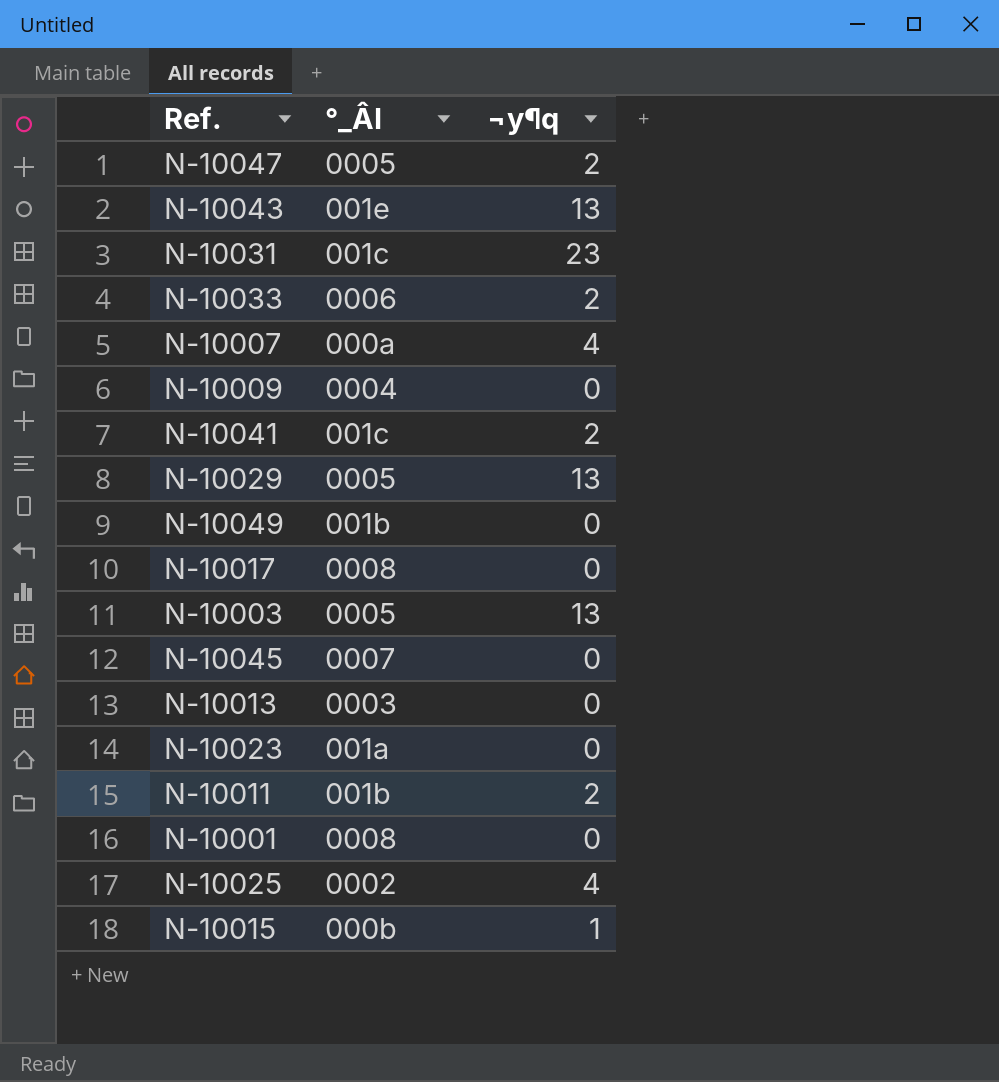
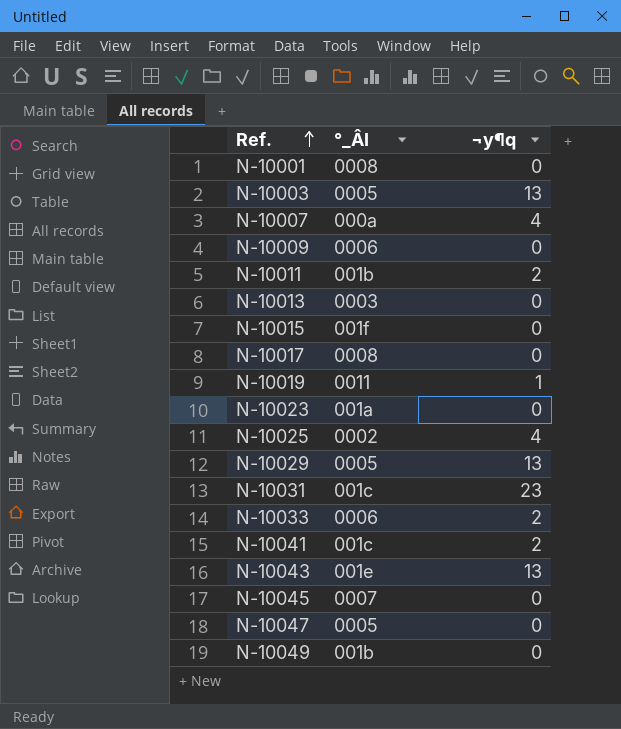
row order: none -> Ref. ascending
N-10009 | °_ÂI: 0004 -> 0006
N-10015 | °_ÂI: 000b -> 001f
N-10015 | ¬y¶q: 1 -> 0
row N-10019: none -> 0011 | 1
N-10047 | ¬y¶q: 2 -> 0

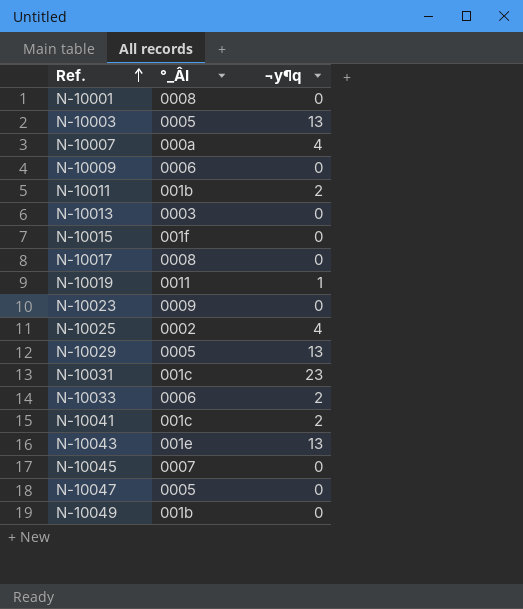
N-10023 | °_ÂI: 001a -> 0009

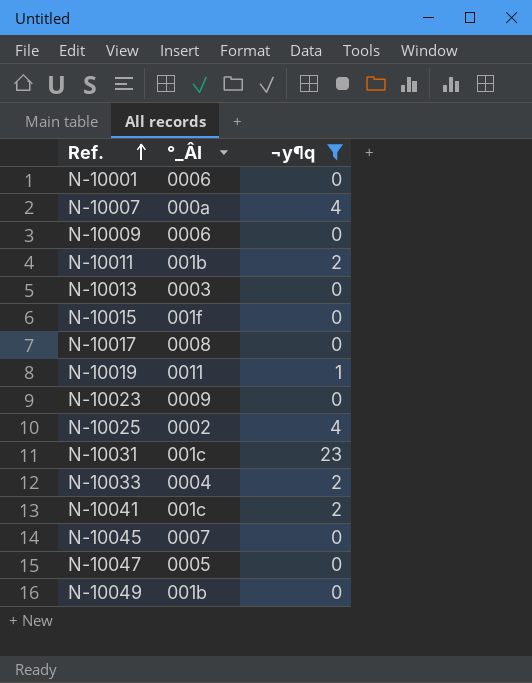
filter: none -> ¬y¶q != 13
N-10001 | °_ÂI: 0008 -> 0006
N-10033 | °_ÂI: 0006 -> 0004

